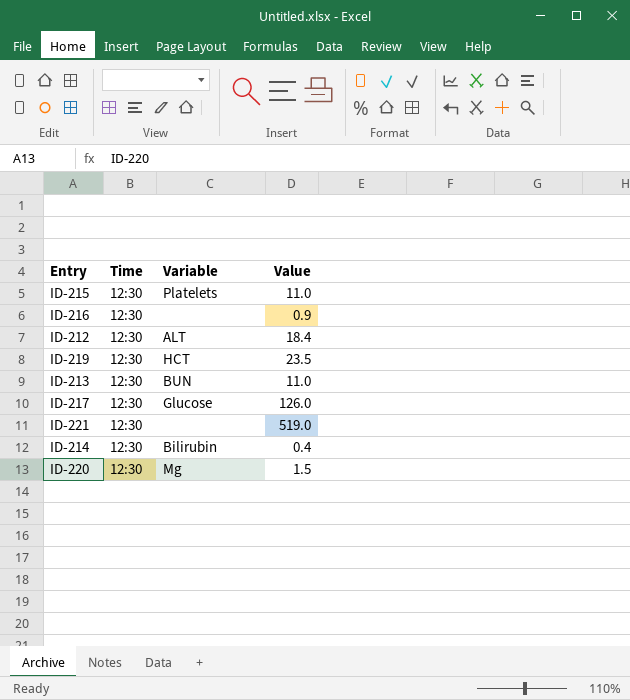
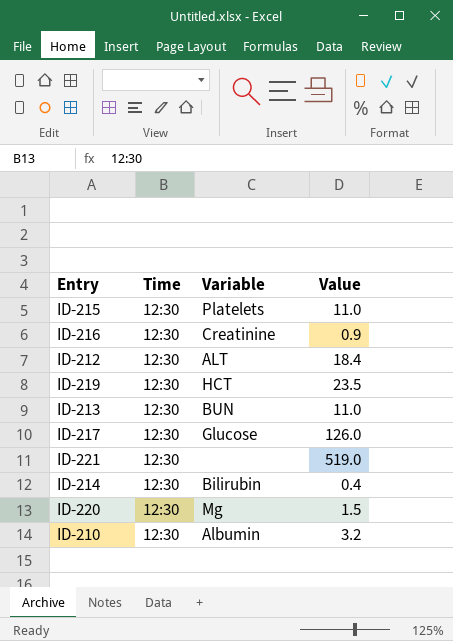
ID-216 | Variable: none -> Creatinine
row ID-210: none -> 12:30 | Albumin | 3.2

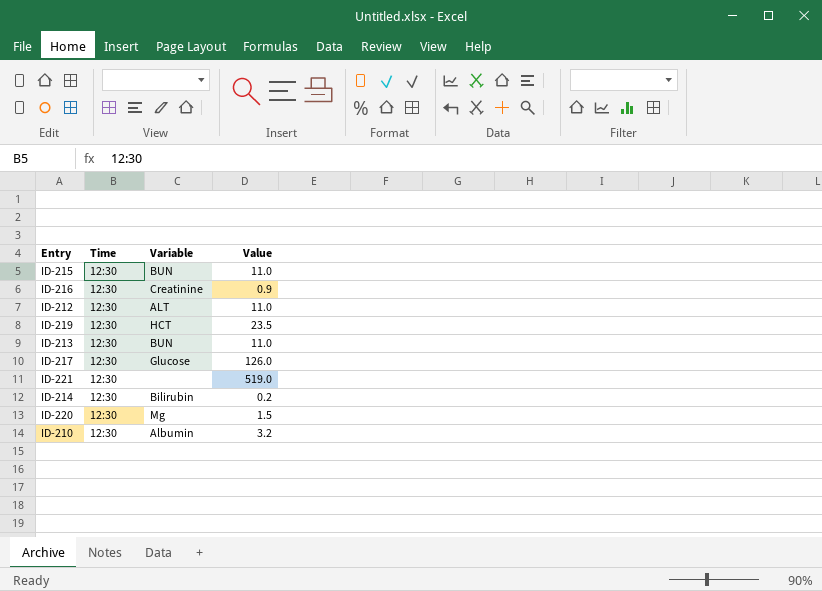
ID-215 | Variable: Platelets -> BUN
ID-212 | Value: 18.4 -> 11.0
ID-214 | Value: 0.4 -> 0.2

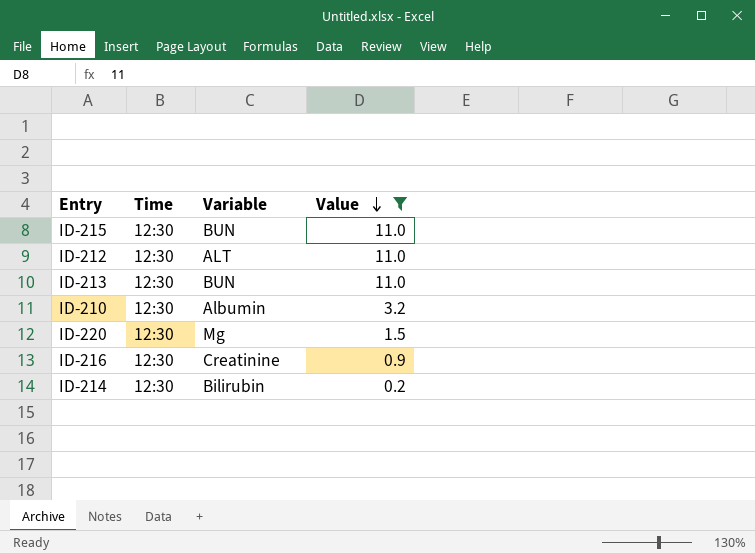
filter: none -> Value <= 11.0
row order: none -> Value descending

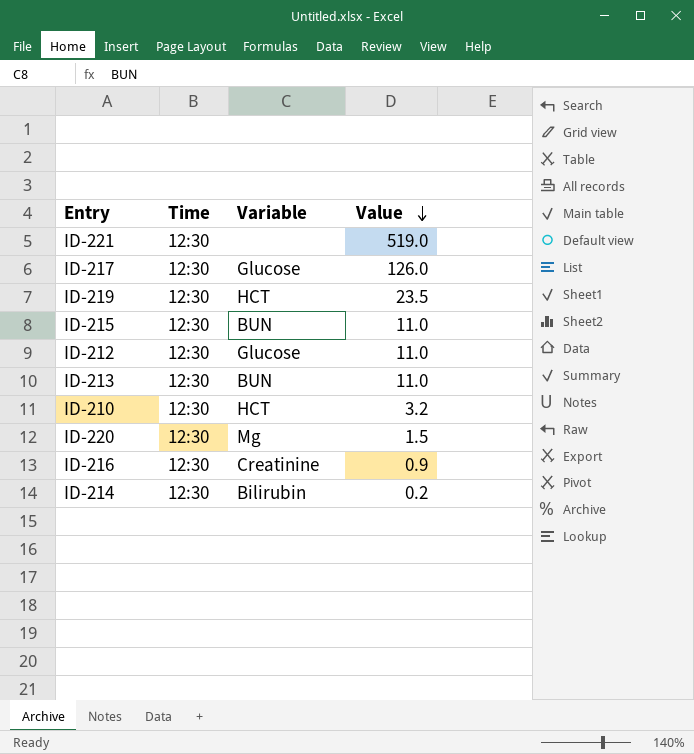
filter: Value <= 11.0 -> none
ID-212 | Variable: ALT -> Glucose
ID-210 | Variable: Albumin -> HCT

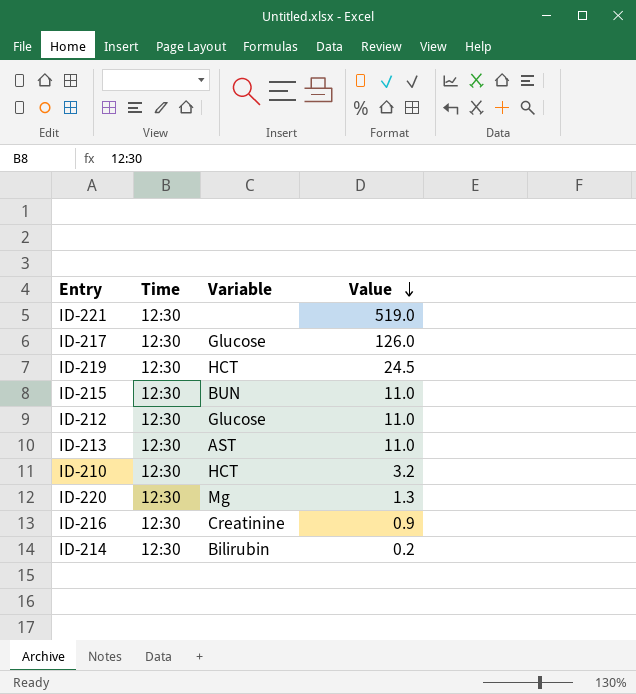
ID-219 | Value: 23.5 -> 24.5
ID-213 | Variable: BUN -> AST
ID-220 | Value: 1.5 -> 1.3

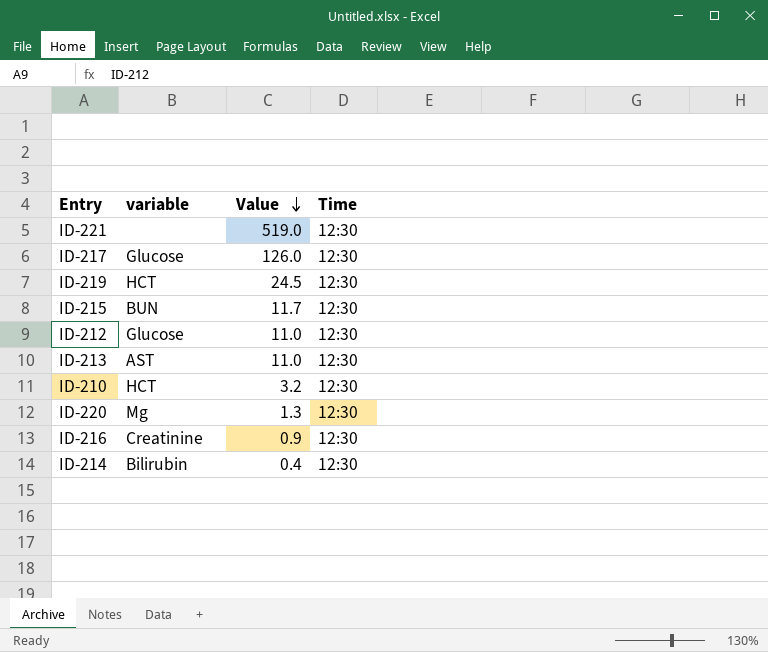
column name: Variable -> variable
column Time | position: 2 -> 4
ID-215 | Value: 11.0 -> 11.7
ID-214 | Value: 0.2 -> 0.4

